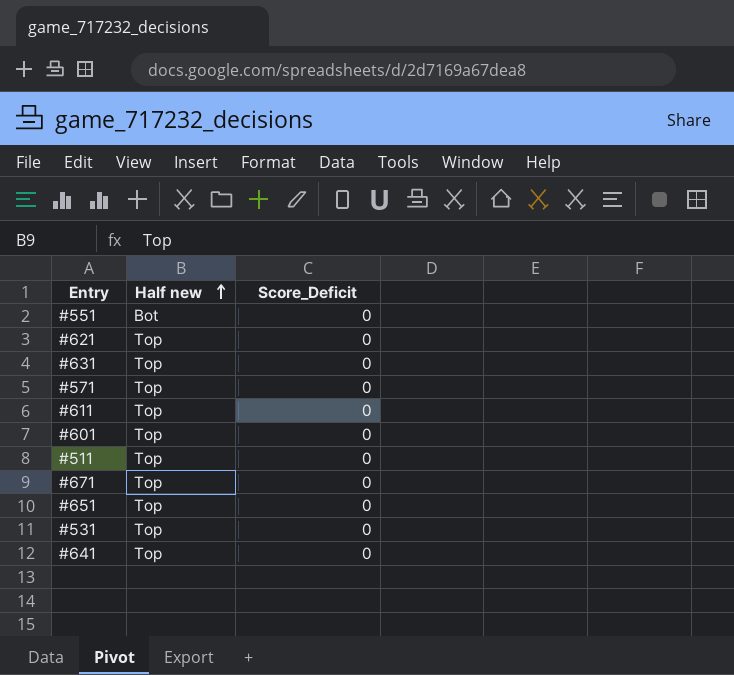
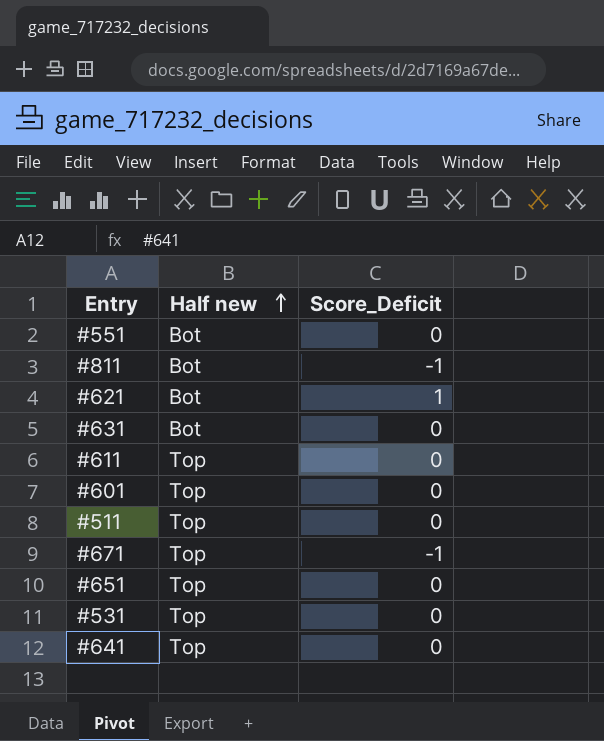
row #571: Top | 0 -> none
row #811: none -> Bot | -1
#621 | Half new: Top -> Bot
#621 | Score_Deficit: 0 -> 1
#631 | Half new: Top -> Bot
#671 | Score_Deficit: 0 -> -1

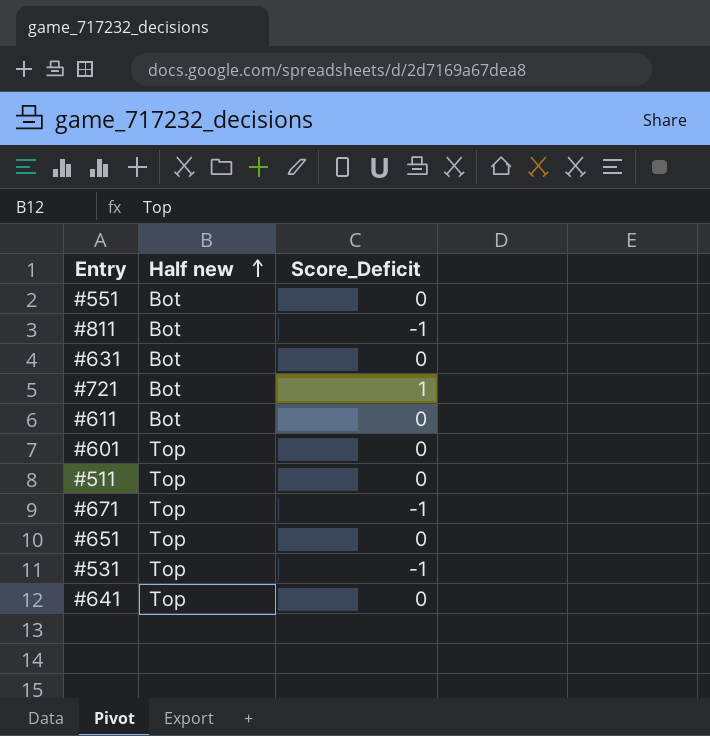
row #621: Bot | 1 -> none
row #721: none -> Bot | 1
#611 | Half new: Top -> Bot
#531 | Score_Deficit: 0 -> -1

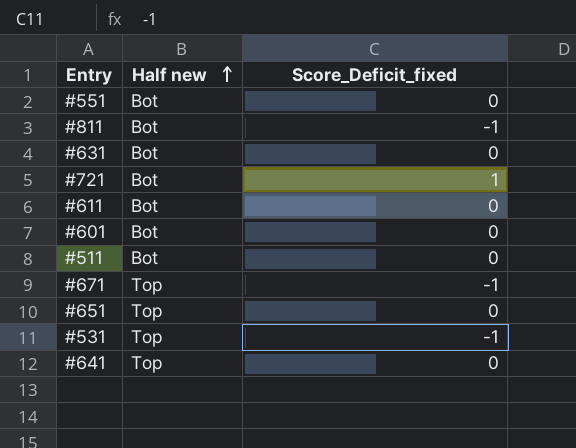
column name: Score_Deficit -> Score_Deficit_fixed
#601 | Half new: Top -> Bot
#511 | Half new: Top -> Bot

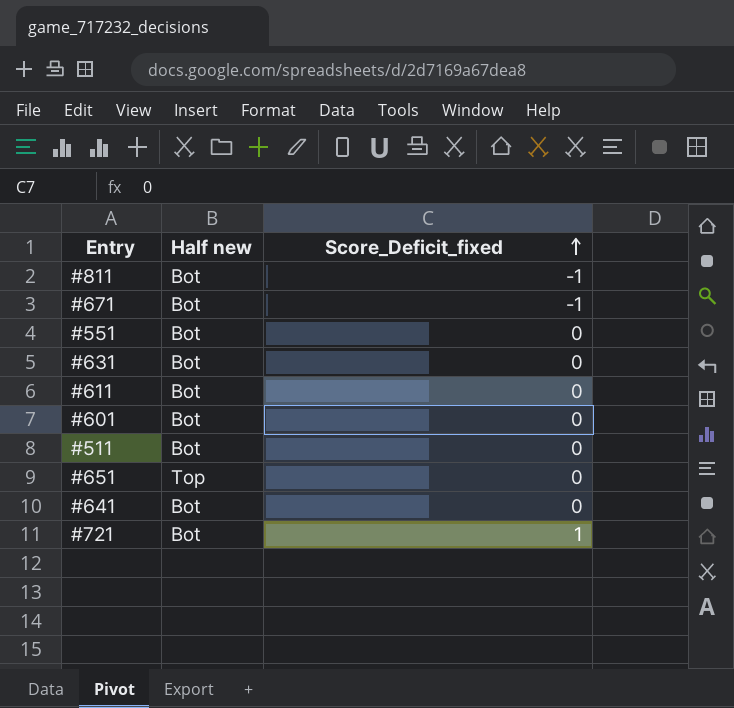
row order: Half new ascending -> Score_Deficit_fixed ascending
row #531: Top | -1 -> none
#671 | Half new: Top -> Bot
#641 | Half new: Top -> Bot

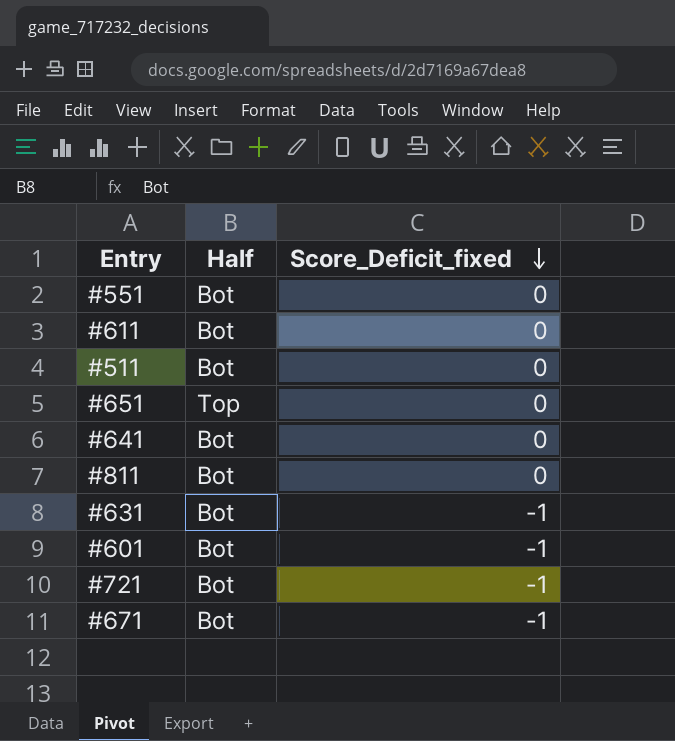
row order: Score_Deficit_fixed ascending -> Score_Deficit_fixed descending
column name: Half new -> Half
#811 | Score_Deficit_fixed: -1 -> 0
#631 | Score_Deficit_fixed: 0 -> -1
#601 | Score_Deficit_fixed: 0 -> -1
#721 | Score_Deficit_fixed: 1 -> -1

